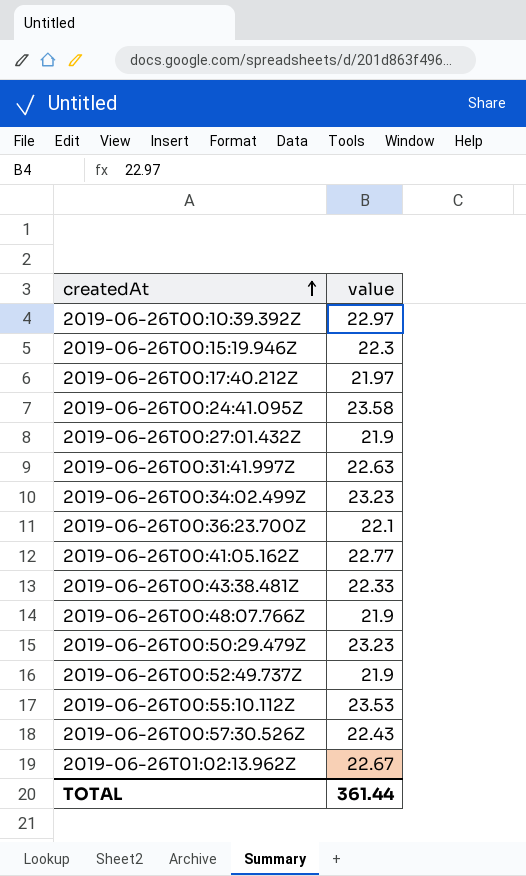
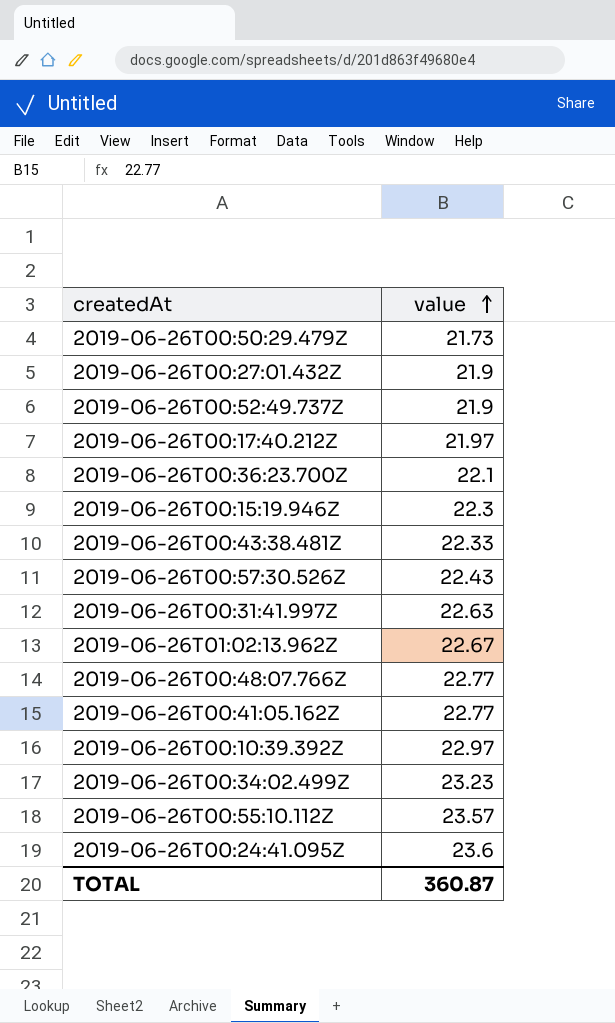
row order: createdAt ascending -> value ascending
2019-06-26T00:50:29.479Z | value: 23.23 -> 21.73
2019-06-26T00:48:07.766Z | value: 21.9 -> 22.77
2019-06-26T00:55:10.112Z | value: 23.53 -> 23.57
2019-06-26T00:24:41.095Z | value: 23.58 -> 23.6
TOTAL | value: 361.44 -> 360.87

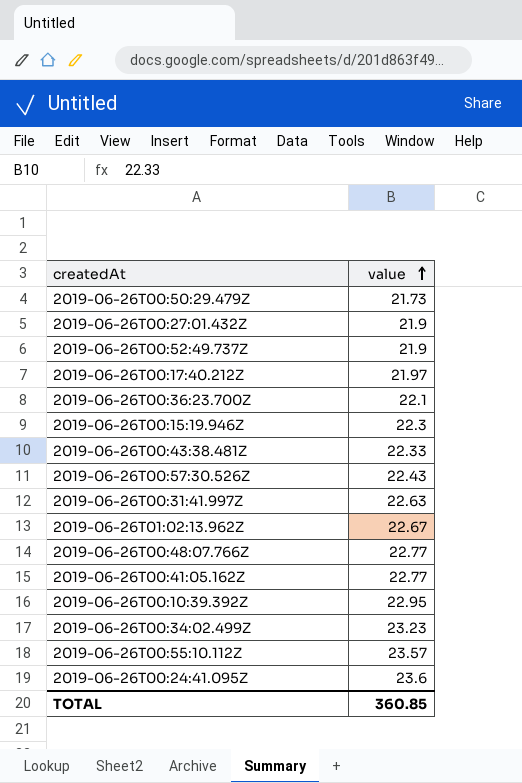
2019-06-26T00:10:39.392Z | value: 22.97 -> 22.95
TOTAL | value: 360.87 -> 360.85

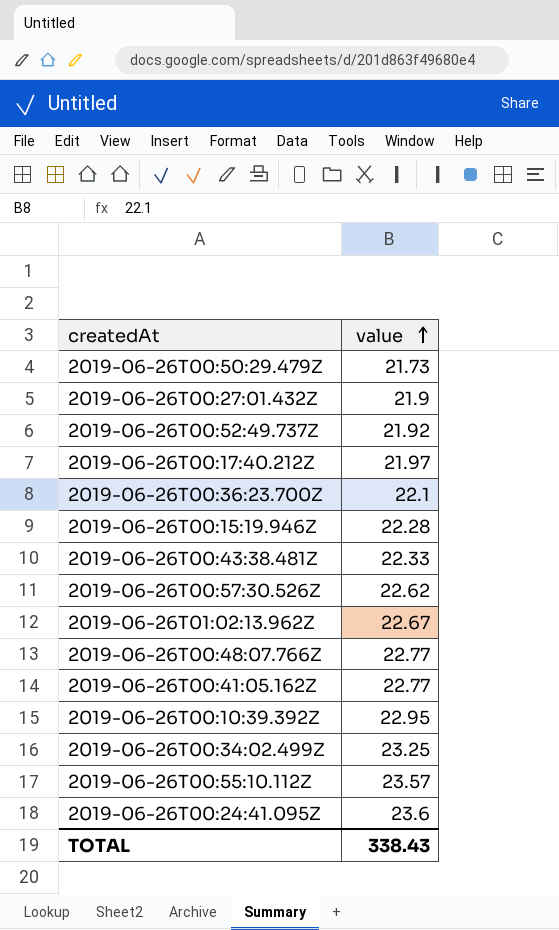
row 2019-06-26T00:31:41.997Z: 22.63 -> none
2019-06-26T00:52:49.737Z | value: 21.9 -> 21.92
2019-06-26T00:15:19.946Z | value: 22.3 -> 22.28
2019-06-26T00:57:30.526Z | value: 22.43 -> 22.62
2019-06-26T00:34:02.499Z | value: 23.23 -> 23.25
TOTAL | value: 360.85 -> 338.43

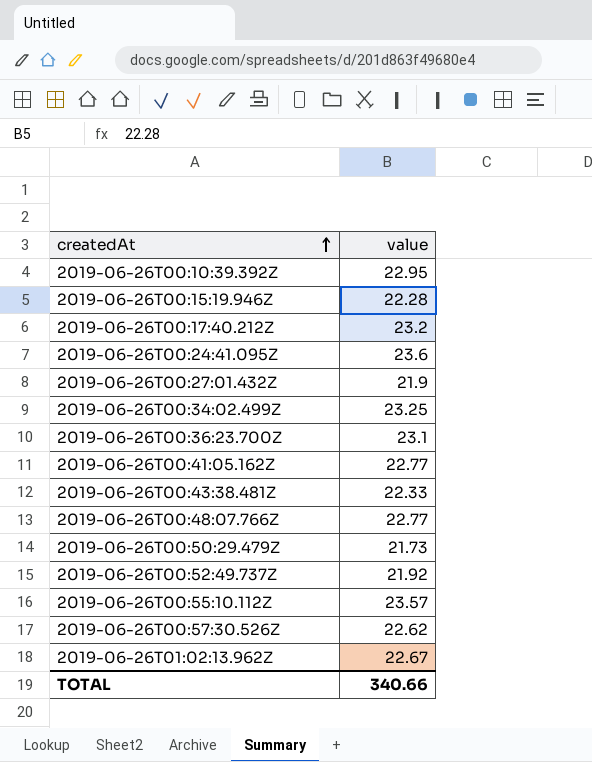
row order: value ascending -> createdAt ascending
2019-06-26T00:17:40.212Z | value: 21.97 -> 23.2
2019-06-26T00:36:23.700Z | value: 22.1 -> 23.1
TOTAL | value: 338.43 -> 340.66

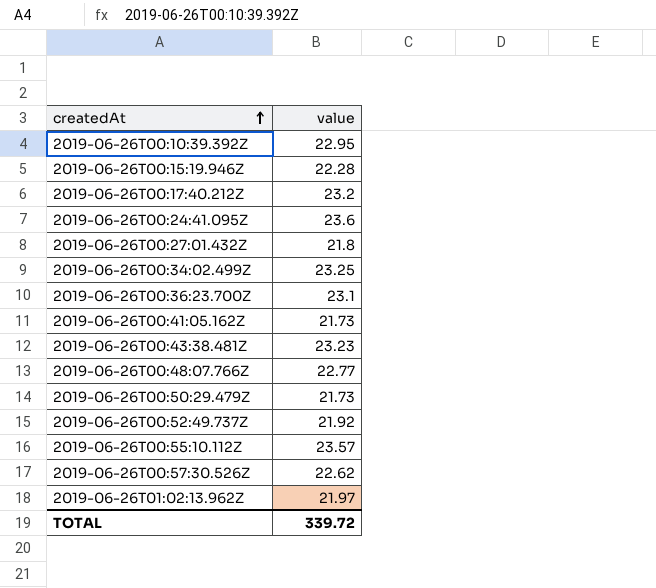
2019-06-26T00:27:01.432Z | value: 21.9 -> 21.8
2019-06-26T00:41:05.162Z | value: 22.77 -> 21.73
2019-06-26T00:43:38.481Z | value: 22.33 -> 23.23
2019-06-26T01:02:13.962Z | value: 22.67 -> 21.97
TOTAL | value: 340.66 -> 339.72

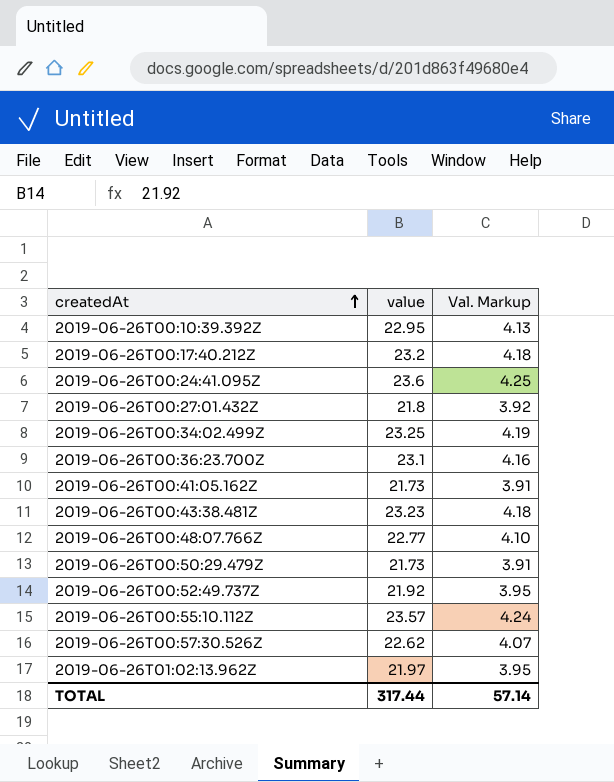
column Val. Markup | formula: none -> [value] * 0.18
row 2019-06-26T00:15:19.946Z: 22.28 -> none
TOTAL | value: 339.72 -> 317.44

